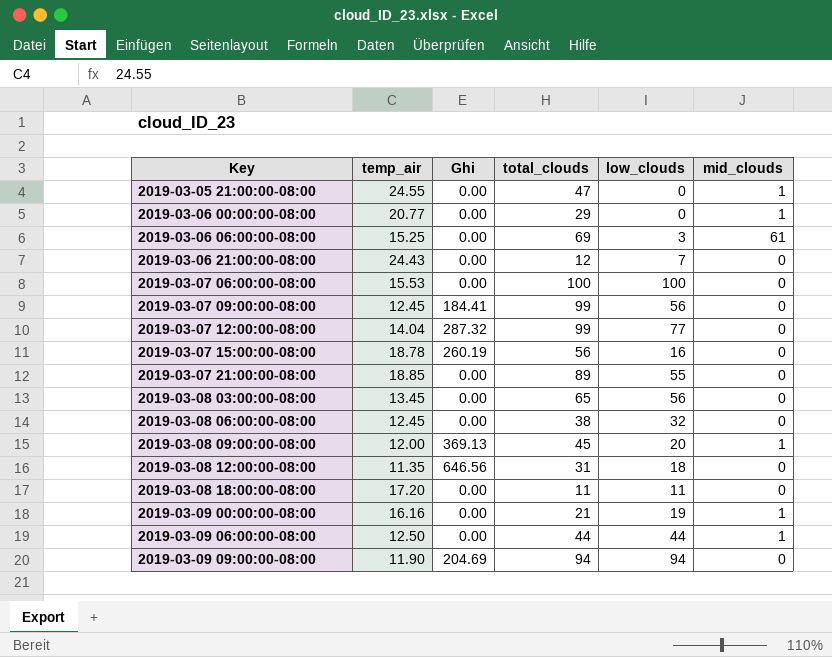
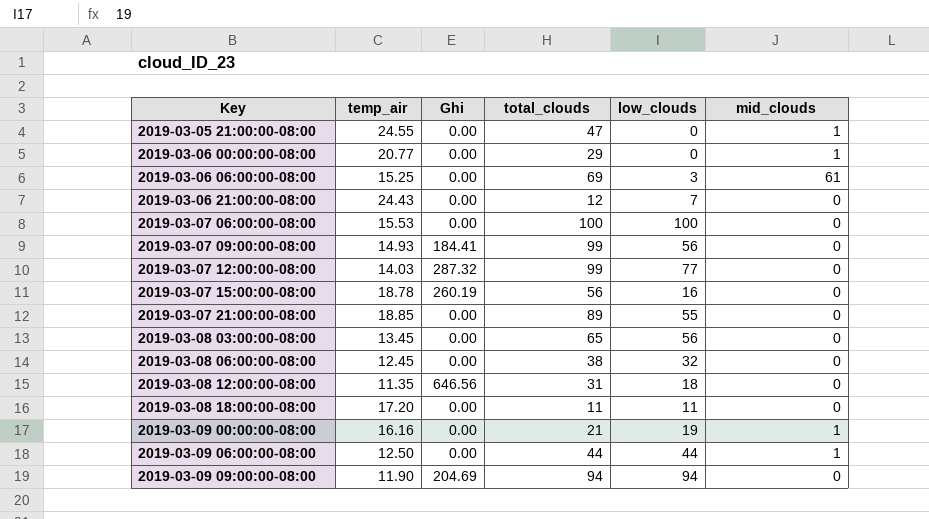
row 2019-03-08 09:00:00-08:00: 12.00 | 369.13 | 45 | 20 | 1 -> none
2019-03-07 09:00:00-08:00 | temp_air: 12.45 -> 14.93
2019-03-07 12:00:00-08:00 | temp_air: 14.04 -> 14.03

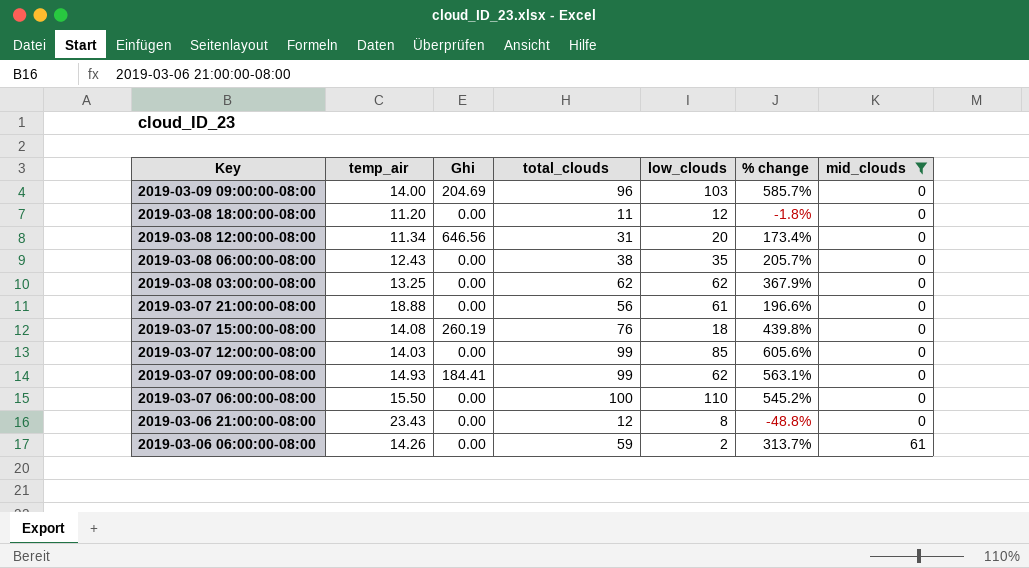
filter: none -> mid_clouds != 1
row order: Key ascending -> Key descending
column % change | formula: none -> ([total_clouds] - [temp_air]) / [temp_air]
2019-03-09 09:00:00-08:00 | temp_air: 11.90 -> 14.00
2019-03-09 09:00:00-08:00 | total_clouds: 94 -> 96
2019-03-09 09:00:00-08:00 | low_clouds: 94 -> 103
2019-03-08 18:00:00-08:00 | temp_air: 17.20 -> 11.20
2019-03-08 18:00:00-08:00 | low_clouds: 11 -> 12
2019-03-08 12:00:00-08:00 | temp_air: 11.35 -> 11.34
2019-03-08 12:00:00-08:00 | low_clouds: 18 -> 20
2019-03-08 06:00:00-08:00 | temp_air: 12.45 -> 12.43
2019-03-08 06:00:00-08:00 | low_clouds: 32 -> 35
2019-03-08 03:00:00-08:00 | temp_air: 13.45 -> 13.25
2019-03-08 03:00:00-08:00 | total_clouds: 65 -> 62
2019-03-08 03:00:00-08:00 | low_clouds: 56 -> 62
2019-03-07 21:00:00-08:00 | temp_air: 18.85 -> 18.88
2019-03-07 21:00:00-08:00 | total_clouds: 89 -> 56
2019-03-07 21:00:00-08:00 | low_clouds: 55 -> 61
2019-03-07 15:00:00-08:00 | temp_air: 18.78 -> 14.08
2019-03-07 15:00:00-08:00 | total_clouds: 56 -> 76
2019-03-07 15:00:00-08:00 | low_clouds: 16 -> 18
2019-03-07 12:00:00-08:00 | Ghi: 287.32 -> 0.00
2019-03-07 12:00:00-08:00 | low_clouds: 77 -> 85
2019-03-07 09:00:00-08:00 | low_clouds: 56 -> 62
2019-03-07 06:00:00-08:00 | temp_air: 15.53 -> 15.50
2019-03-07 06:00:00-08:00 | low_clouds: 100 -> 110
2019-03-06 21:00:00-08:00 | temp_air: 24.43 -> 23.43
2019-03-06 21:00:00-08:00 | low_clouds: 7 -> 8
2019-03-06 06:00:00-08:00 | temp_air: 15.25 -> 14.26
2019-03-06 06:00:00-08:00 | total_clouds: 69 -> 59
2019-03-06 06:00:00-08:00 | low_clouds: 3 -> 2

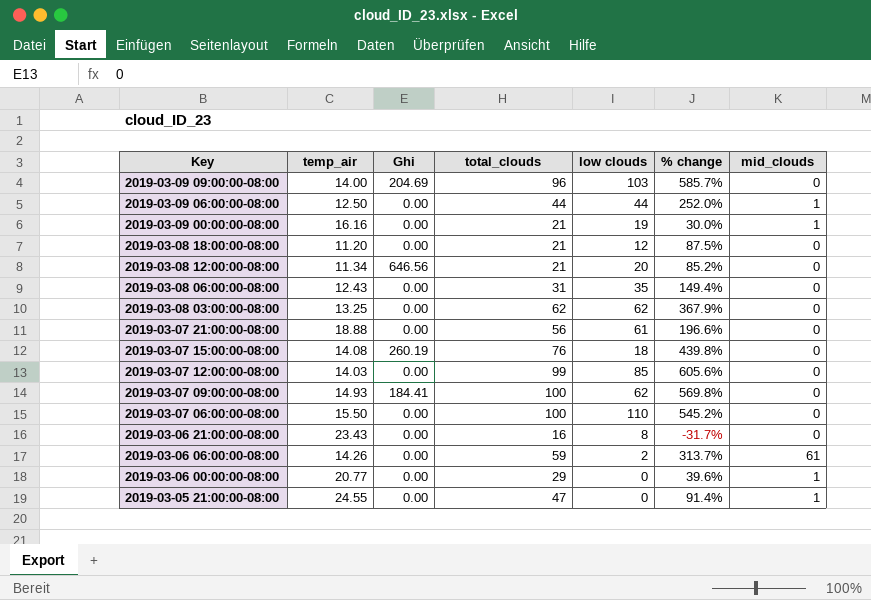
filter: mid_clouds != 1 -> none
column name: low_clouds -> low clouds
2019-03-08 18:00:00-08:00 | total_clouds: 11 -> 21
2019-03-08 18:00:00-08:00 | % change: -1.8% -> 87.5%
2019-03-08 12:00:00-08:00 | total_clouds: 31 -> 21
2019-03-08 12:00:00-08:00 | % change: 173.4% -> 85.2%
2019-03-08 06:00:00-08:00 | total_clouds: 38 -> 31
2019-03-08 06:00:00-08:00 | % change: 205.7% -> 149.4%
2019-03-07 09:00:00-08:00 | total_clouds: 99 -> 100
2019-03-07 09:00:00-08:00 | % change: 563.1% -> 569.8%
2019-03-06 21:00:00-08:00 | total_clouds: 12 -> 16
2019-03-06 21:00:00-08:00 | % change: -48.8% -> -31.7%

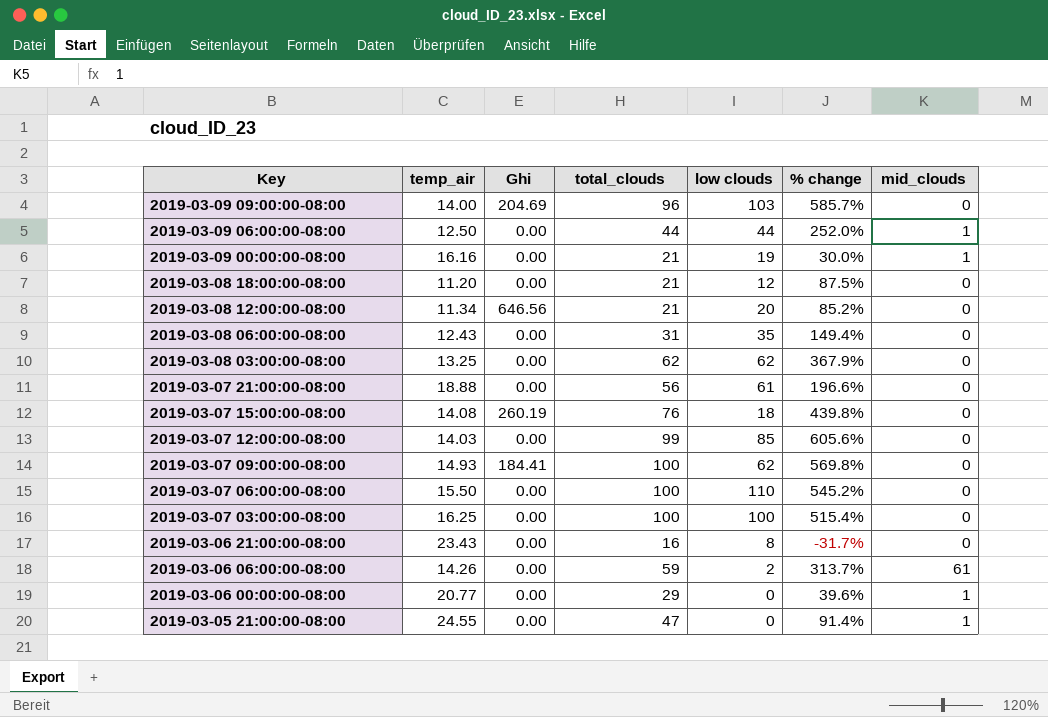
row 2019-03-07 03:00:00-08:00: none -> 16.25 | 0.00 | 100 | 100 | 515.4% | 0

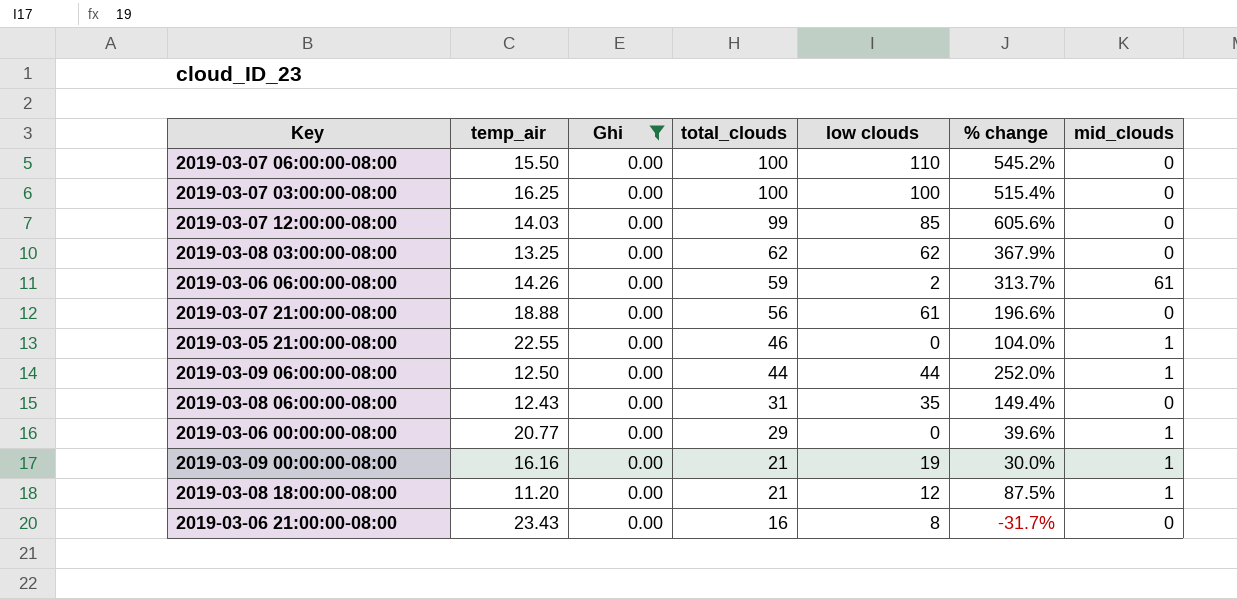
filter: none -> Ghi = 0.00
row order: Key descending -> total_clouds descending
2019-03-05 21:00:00-08:00 | temp_air: 24.55 -> 22.55
2019-03-05 21:00:00-08:00 | total_clouds: 47 -> 46
2019-03-05 21:00:00-08:00 | % change: 91.4% -> 104.0%
2019-03-08 18:00:00-08:00 | mid_clouds: 0 -> 1

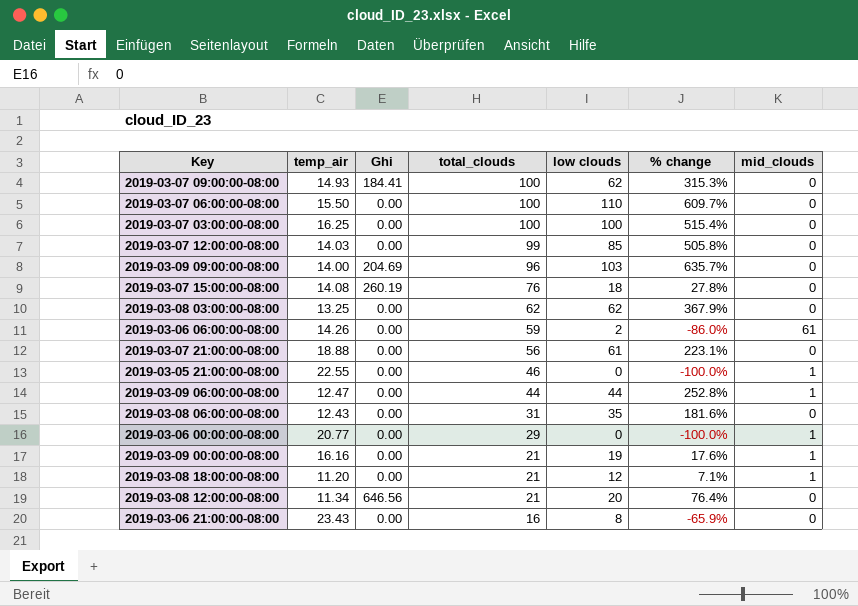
filter: Ghi = 0.00 -> none
column % change | formula: ([total_clouds] - [temp_air]) / [temp_air] -> ([low clouds] - [temp_air]) / [temp_air]
2019-03-09 06:00:00-08:00 | temp_air: 12.50 -> 12.47

